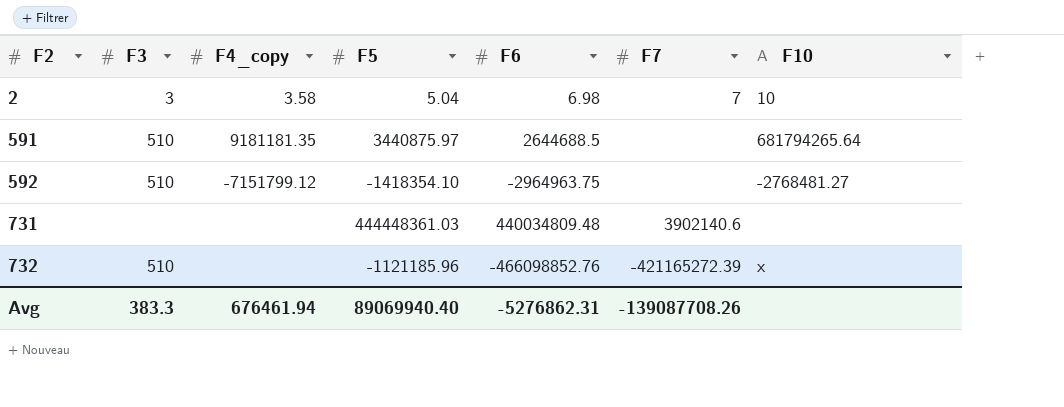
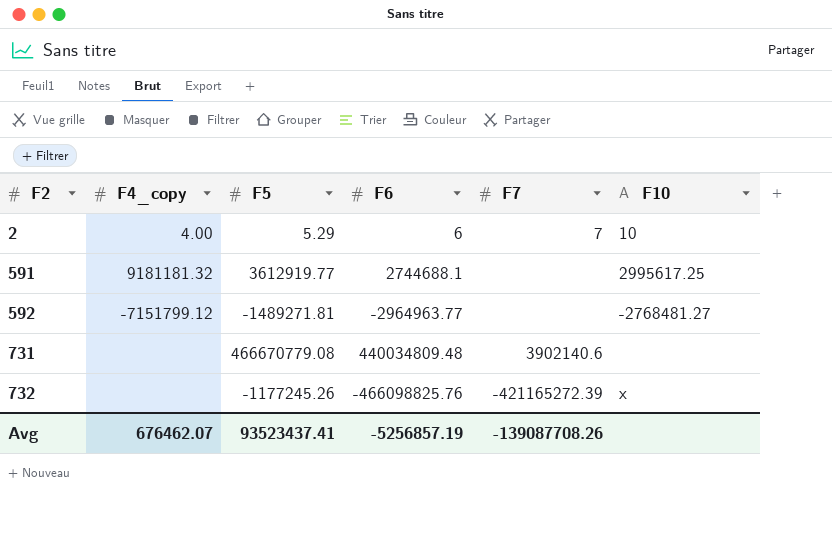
column F3 | position: 2 -> none
2 | F4_copy: 3.58 -> 4.00
2 | F5: 5.04 -> 5.29
2 | F6: 6.98 -> 6
591 | F4_copy: 9181181.35 -> 9181181.32
591 | F5: 3440875.97 -> 3612919.77
591 | F6: 2644688.5 -> 2744688.1
591 | F10: 681794265.64 -> 2995617.25
592 | F5: -1418354.10 -> -1489271.81
592 | F6: -2964963.75 -> -2964963.77
731 | F5: 444448361.03 -> 466670779.08
732 | F5: -1121185.96 -> -1177245.26
732 | F6: -466098852.76 -> -466098825.76
Avg | F4_copy: 676461.94 -> 676462.07
Avg | F5: 89069940.40 -> 93523437.41
Avg | F6: -5276862.31 -> -5256857.19

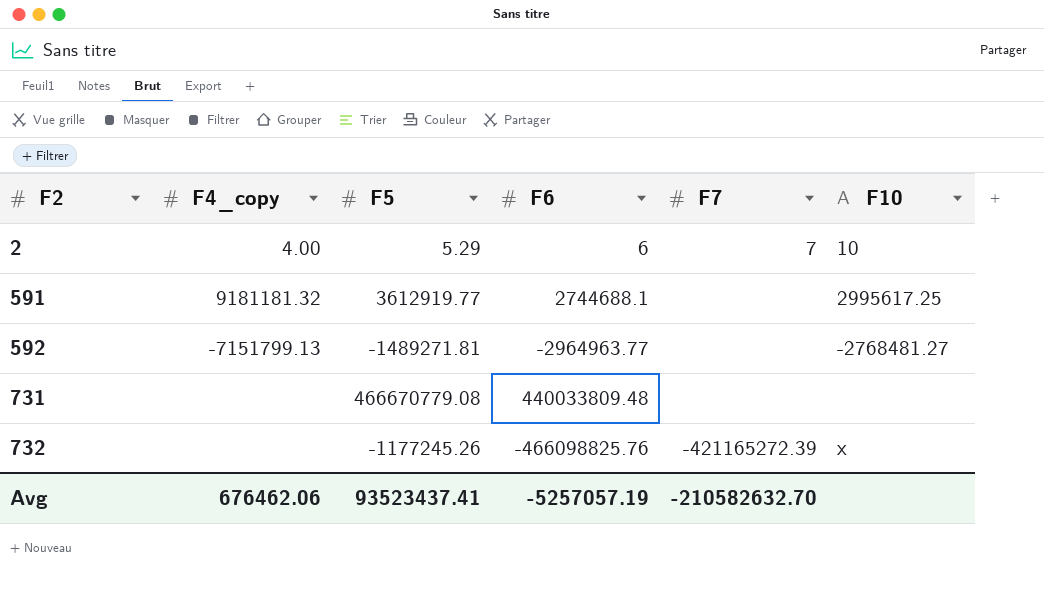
592 | F4_copy: -7151799.12 -> -7151799.13
731 | F6: 440034809.48 -> 440033809.48
731 | F7: 3902140.6 -> none
Avg | F4_copy: 676462.07 -> 676462.06
Avg | F6: -5256857.19 -> -5257057.19
Avg | F7: -139087708.26 -> -210582632.70

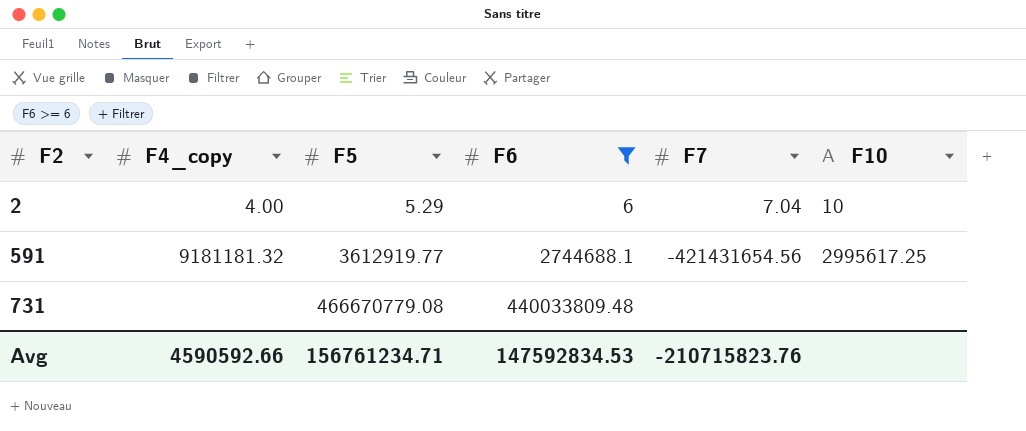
filter: none -> F6 >= 6
2 | F7: 7 -> 7.04
591 | F7: none -> -421431654.56
Avg | F4_copy: 676462.06 -> 4590592.66
Avg | F5: 93523437.41 -> 156761234.71
Avg | F6: -5257057.19 -> 147592834.53
Avg | F7: -210582632.70 -> -210715823.76

